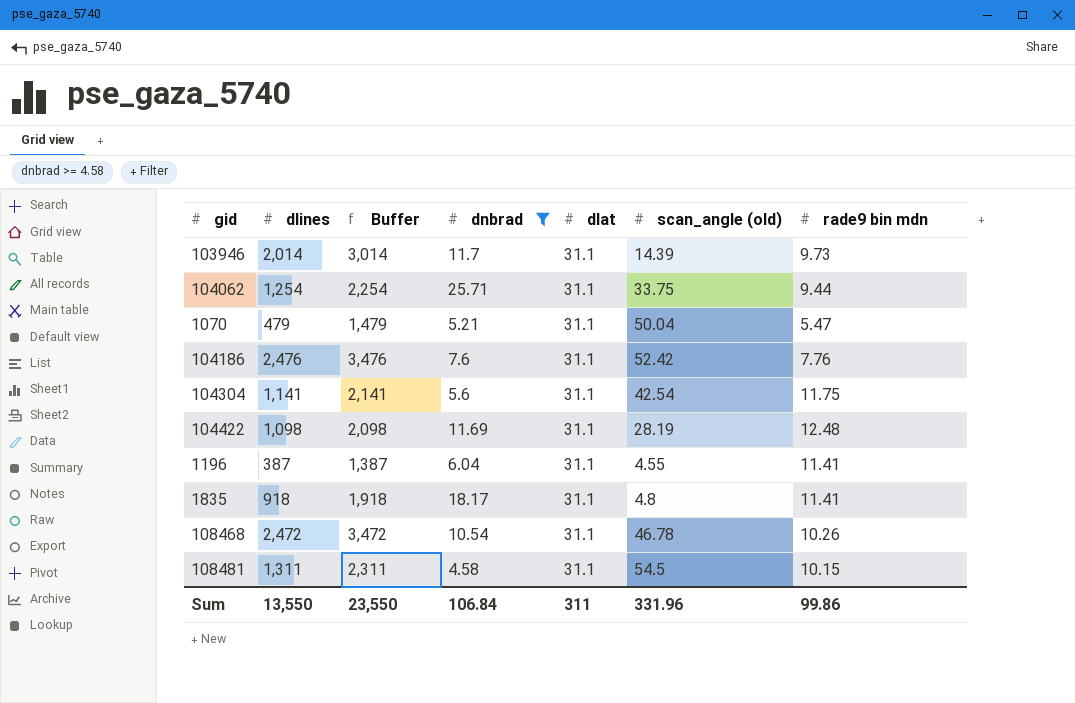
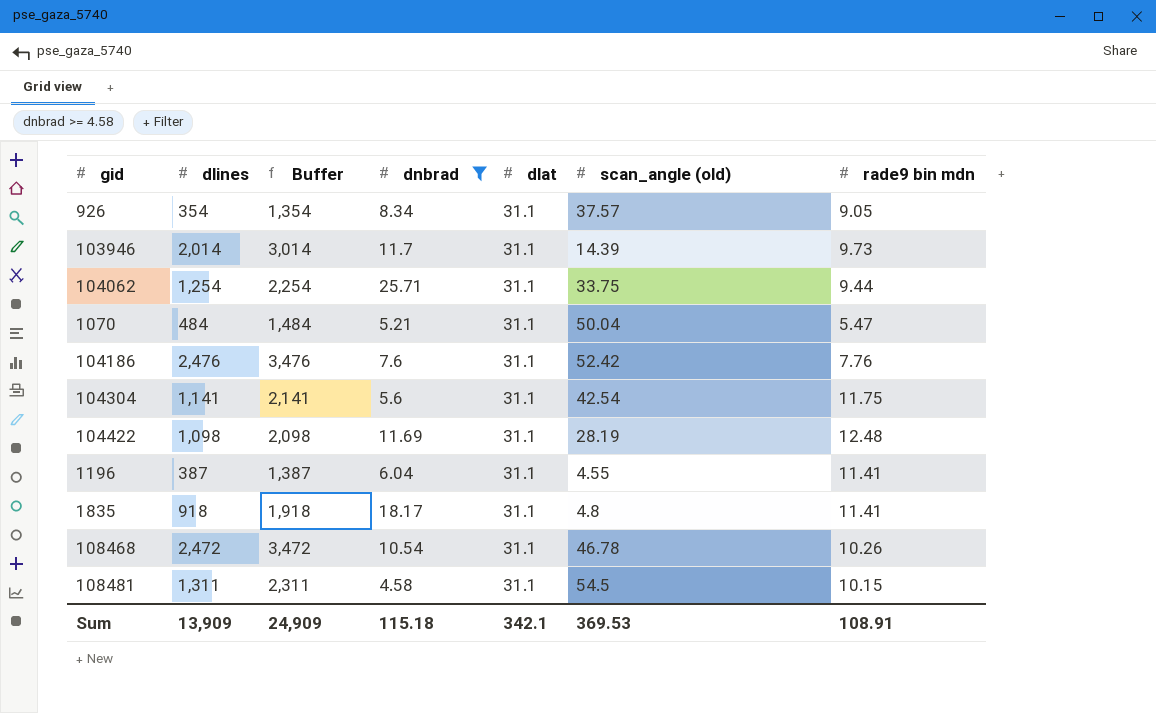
row 926: none -> 354 | 1,354 | 8.34 | 31.1 | 37.57 | 9.05
1070 | dlines: 479 -> 484
1070 | Buffer: 1,479 -> 1,484
Sum | dlines: 13,550 -> 13,909
Sum | Buffer: 23,550 -> 24,909
Sum | dnbrad: 106.84 -> 115.18
Sum | dlat: 311 -> 342.1
Sum | scan_angle (old): 331.96 -> 369.53
Sum | rade9 bin mdn: 99.86 -> 108.91

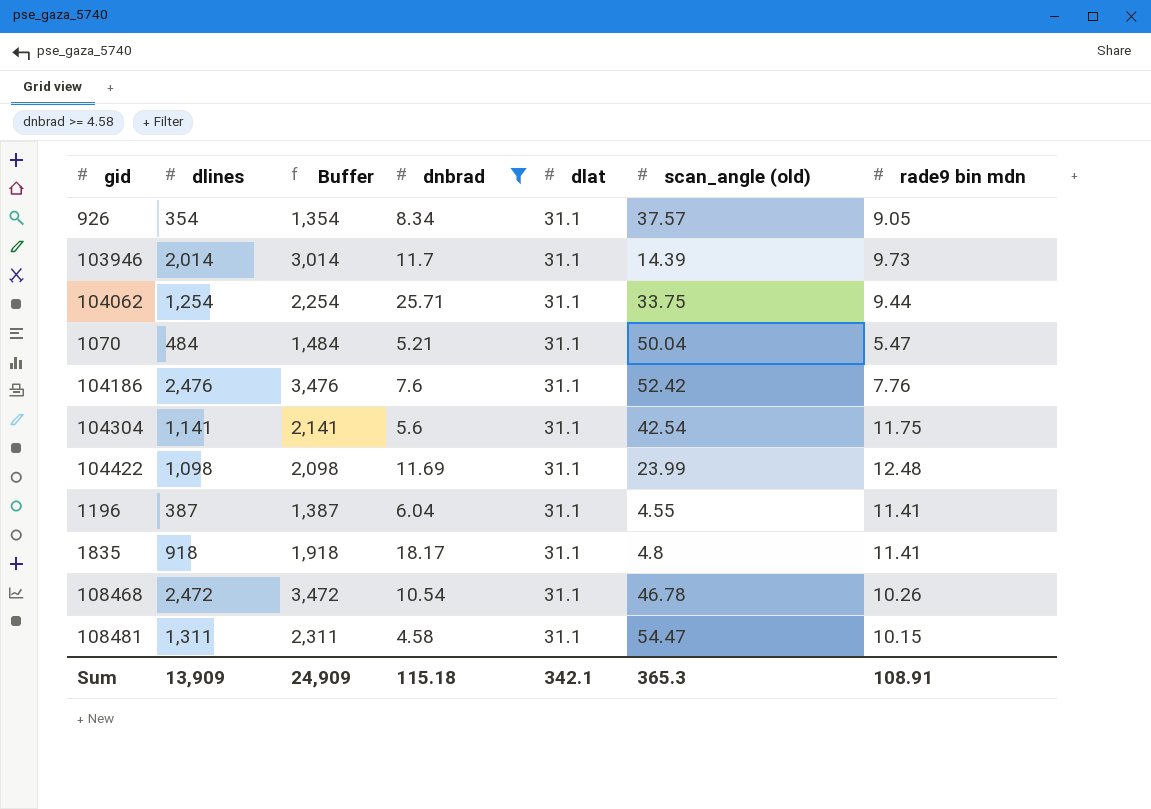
104422 | scan_angle (old): 28.19 -> 23.99
108481 | scan_angle (old): 54.5 -> 54.47
Sum | scan_angle (old): 369.53 -> 365.3

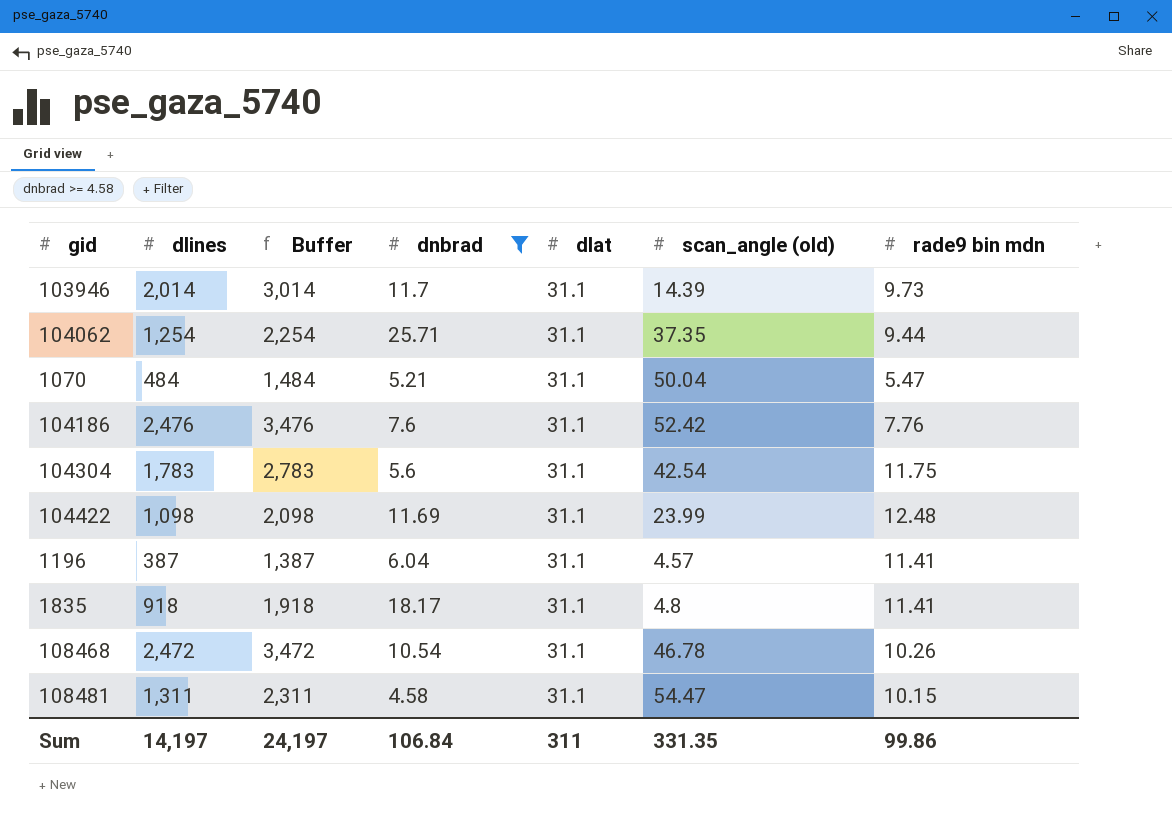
row 926: 354 | 1,354 | 8.34 | 31.1 | 37.57 | 9.05 -> none
104062 | scan_angle (old): 33.75 -> 37.35
104304 | dlines: 1,141 -> 1,783
104304 | Buffer: 2,141 -> 2,783
1196 | scan_angle (old): 4.55 -> 4.57
Sum | dlines: 13,909 -> 14,197
Sum | Buffer: 24,909 -> 24,197
Sum | dnbrad: 115.18 -> 106.84
Sum | dlat: 342.1 -> 311
Sum | scan_angle (old): 365.3 -> 331.35
Sum | rade9 bin mdn: 108.91 -> 99.86

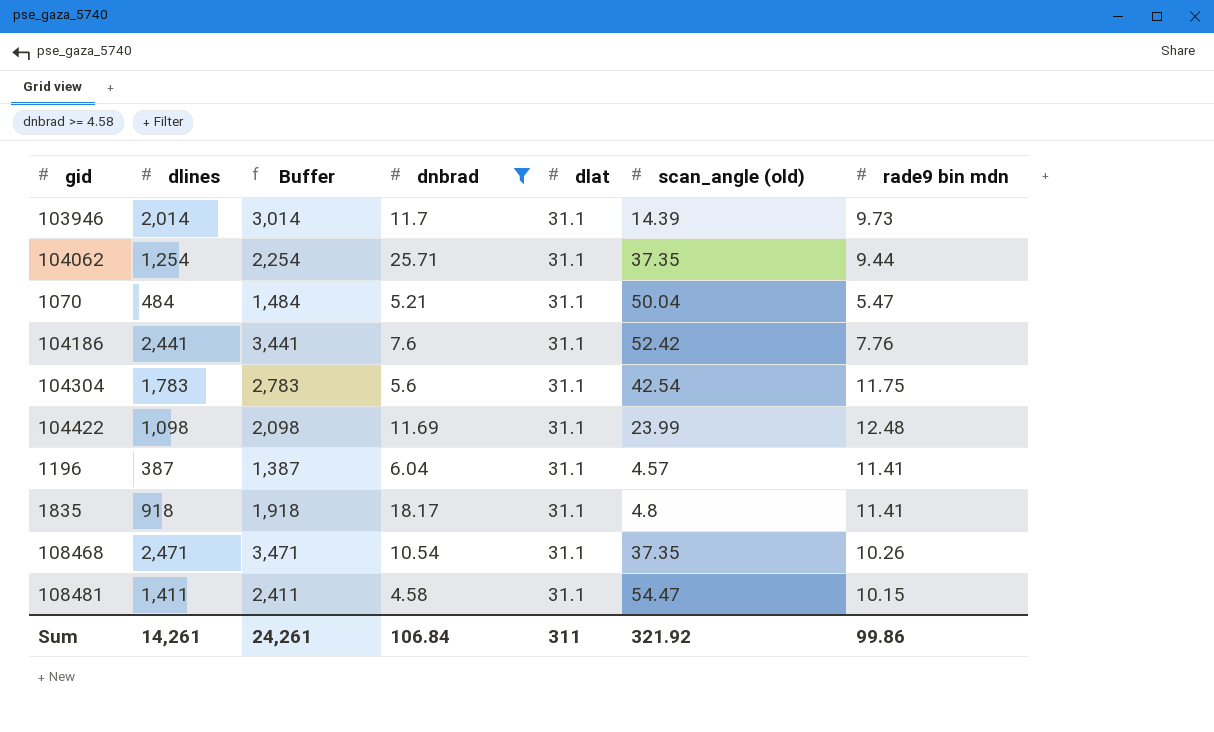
104186 | dlines: 2,476 -> 2,441
104186 | Buffer: 3,476 -> 3,441
108468 | dlines: 2,472 -> 2,471
108468 | Buffer: 3,472 -> 3,471
108468 | scan_angle (old): 46.78 -> 37.35
108481 | dlines: 1,311 -> 1,411
108481 | Buffer: 2,311 -> 2,411
Sum | dlines: 14,197 -> 14,261
Sum | Buffer: 24,197 -> 24,261
Sum | scan_angle (old): 331.35 -> 321.92

